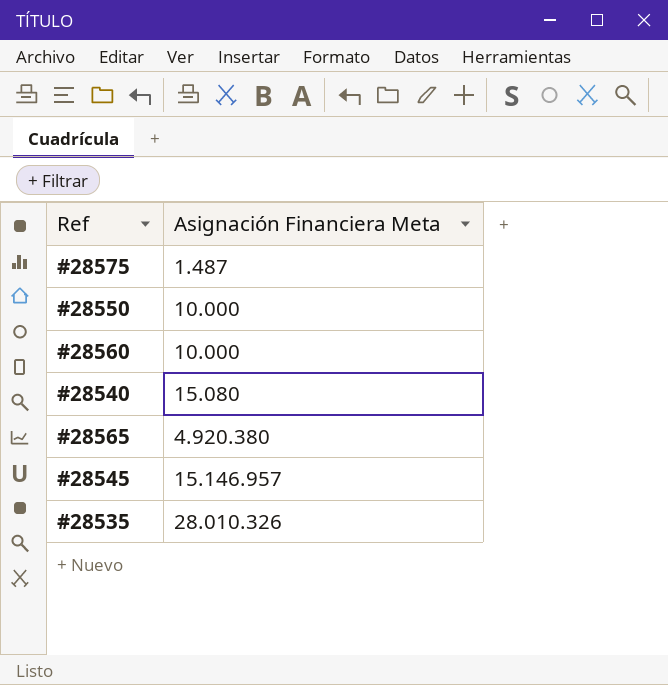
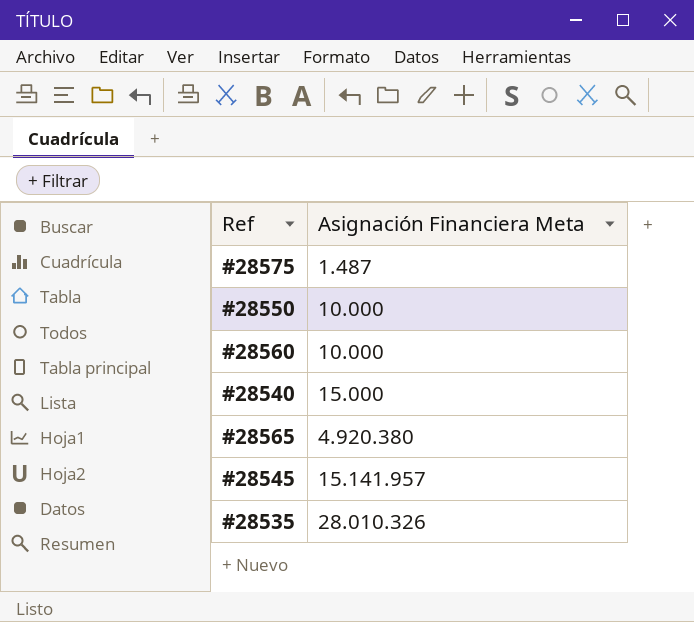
#28540 | Asignación Financiera Meta: 15.080 -> 15.000
#28545 | Asignación Financiera Meta: 15.146.957 -> 15.141.957

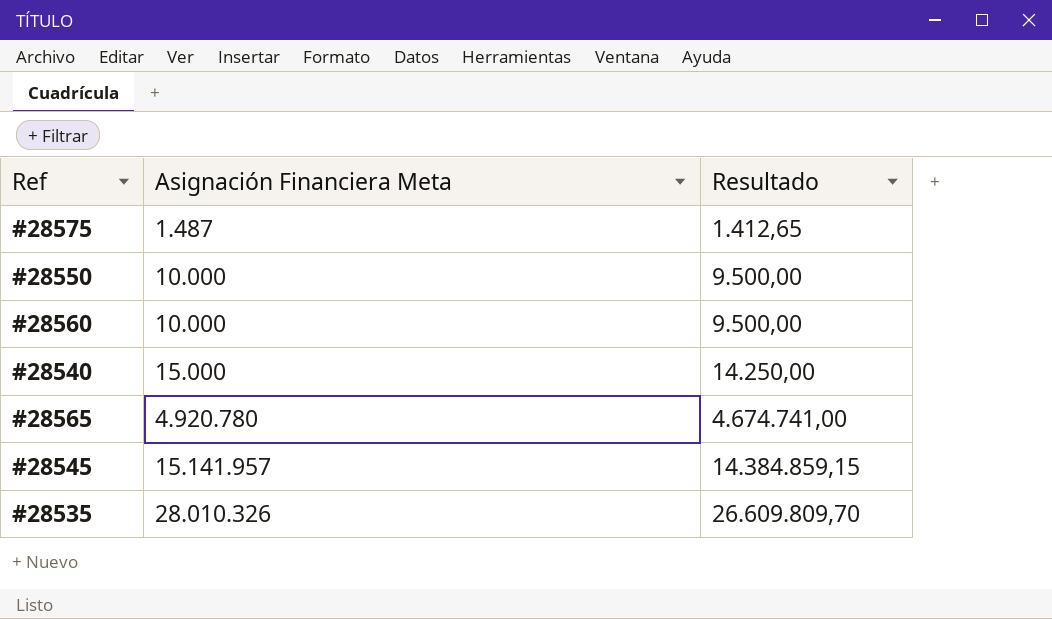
column Resultado | formula: none -> [Asignación Financiera Meta] * 0,95
#28565 | Asignación Financiera Meta: 4.920.380 -> 4.920.780

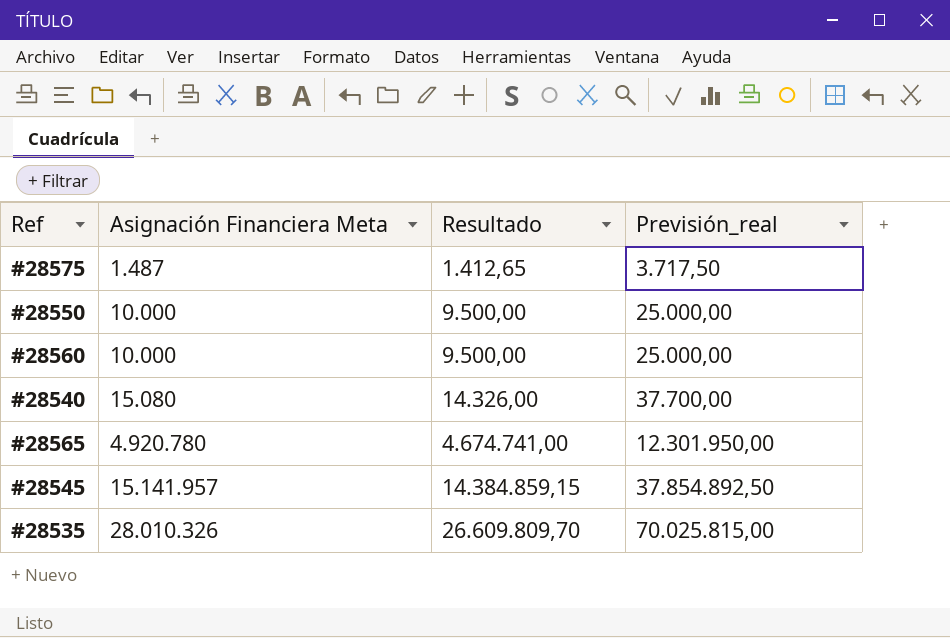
column Previsión_real | formula: none -> [Asignación Financiera Meta] * 2,5
#28540 | Asignación Financiera Meta: 15.000 -> 15.080
#28540 | Resultado: 14.250,00 -> 14.326,00

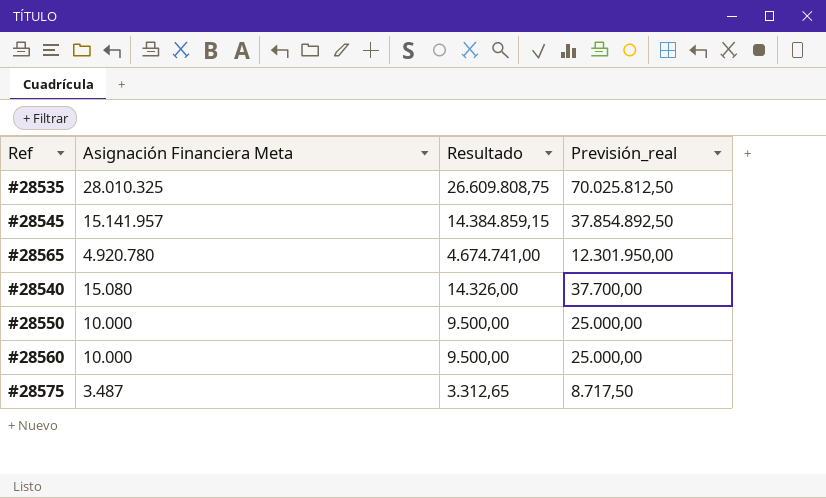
row order: Asignación Financiera Meta ascending -> Asignación Financiera Meta descending
#28535 | Asignación Financiera Meta: 28.010.326 -> 28.010.325
#28535 | Resultado: 26.609.809,70 -> 26.609.808,75
#28535 | Previsión_real: 70.025.815,00 -> 70.025.812,50
#28575 | Asignación Financiera Meta: 1.487 -> 3.487
#28575 | Resultado: 1.412,65 -> 3.312,65
#28575 | Previsión_real: 3.717,50 -> 8.717,50

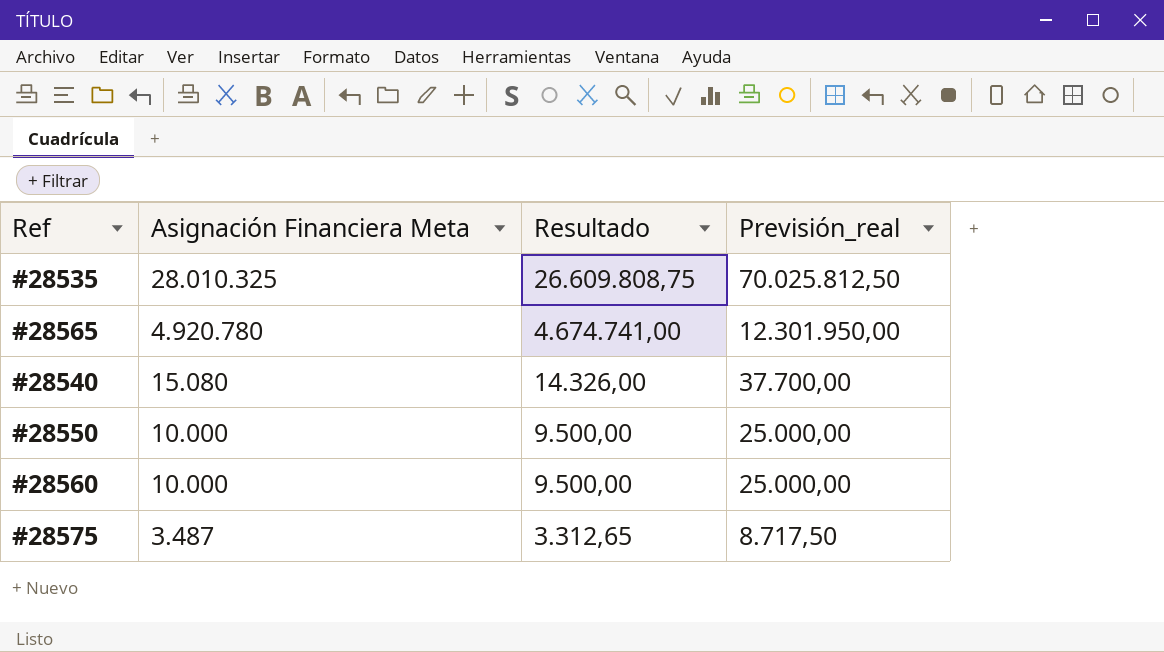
row #28545: 15.141.957 | 14.384.859,15 | 37.854.892,50 -> none

